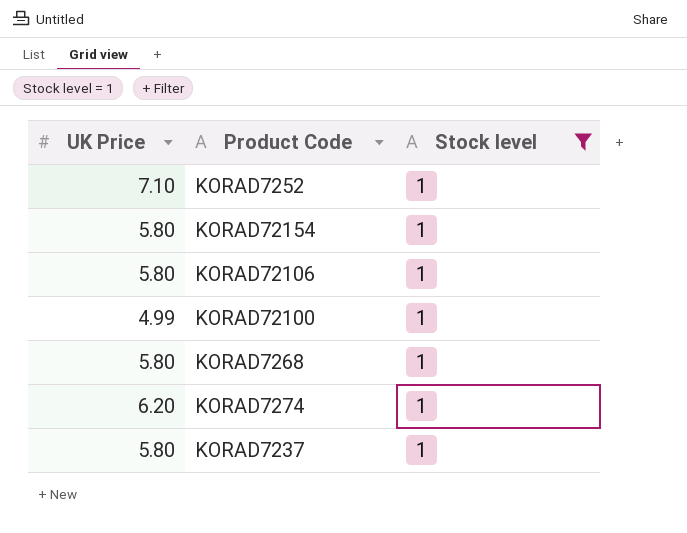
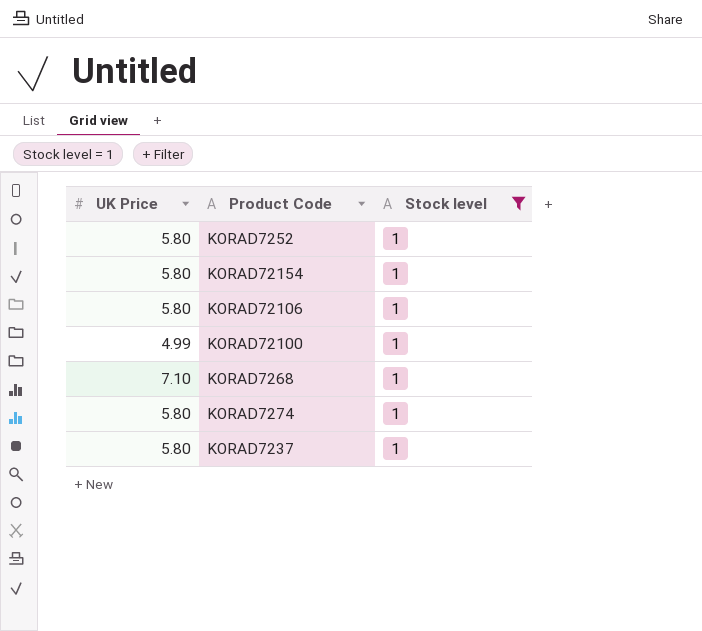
KORAD7252 | UK Price: 7.10 -> 5.80
KORAD7268 | UK Price: 5.80 -> 7.10
KORAD7274 | UK Price: 6.20 -> 5.80

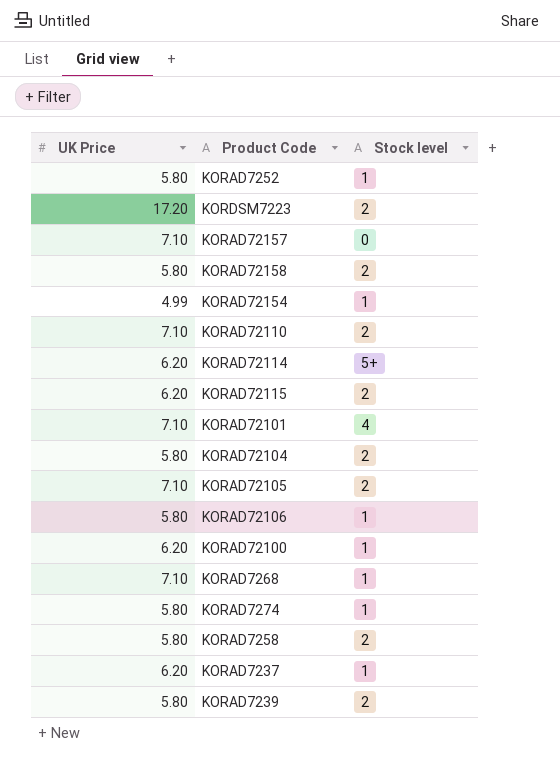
filter: Stock level = 1 -> none
KORAD72154 | UK Price: 5.80 -> 4.99
KORAD72100 | UK Price: 4.99 -> 6.20
KORAD7237 | UK Price: 5.80 -> 6.20

